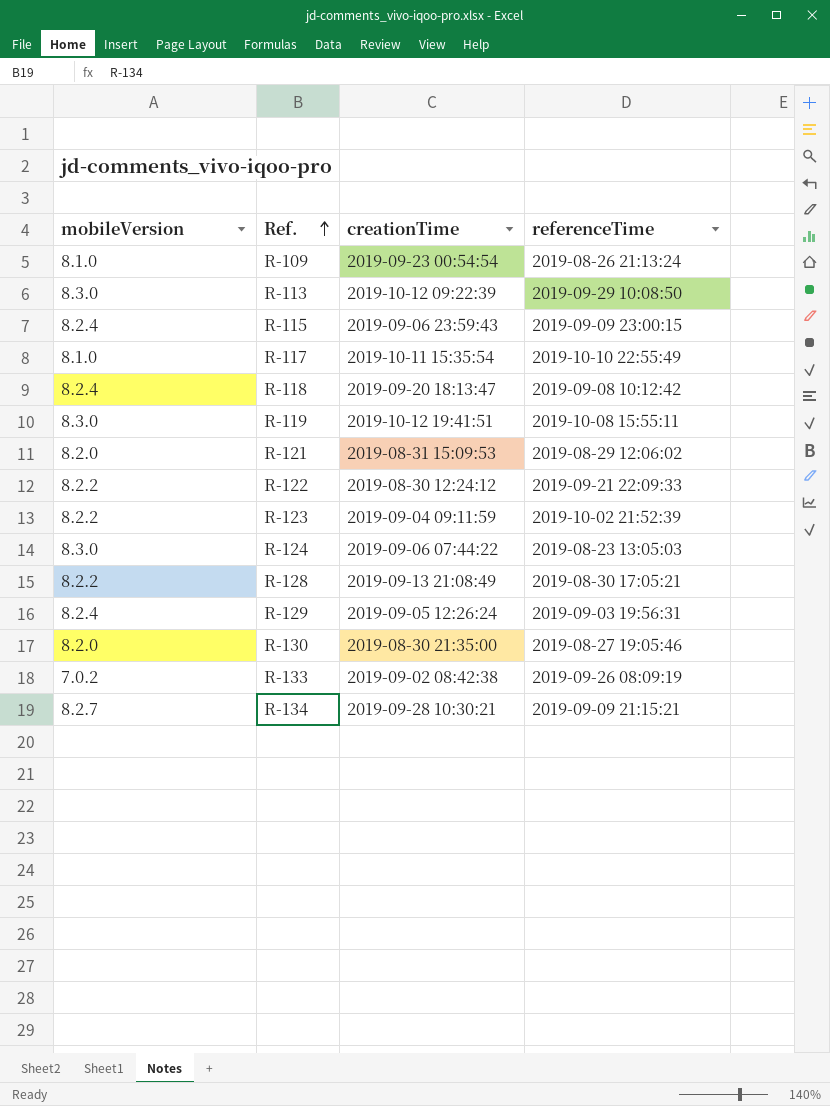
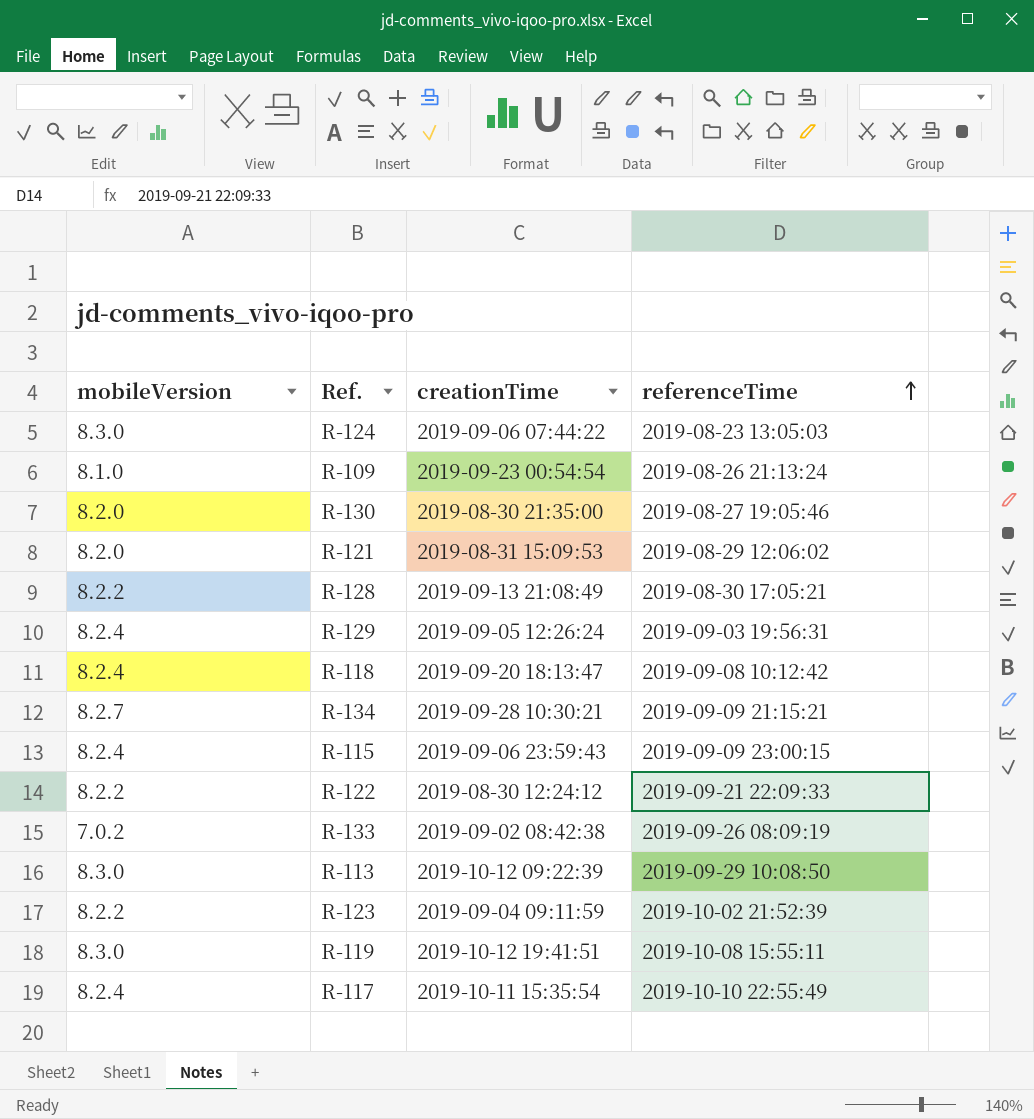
row order: Ref. ascending -> referenceTime ascending
R-117 | mobileVersion: 8.1.0 -> 8.2.4

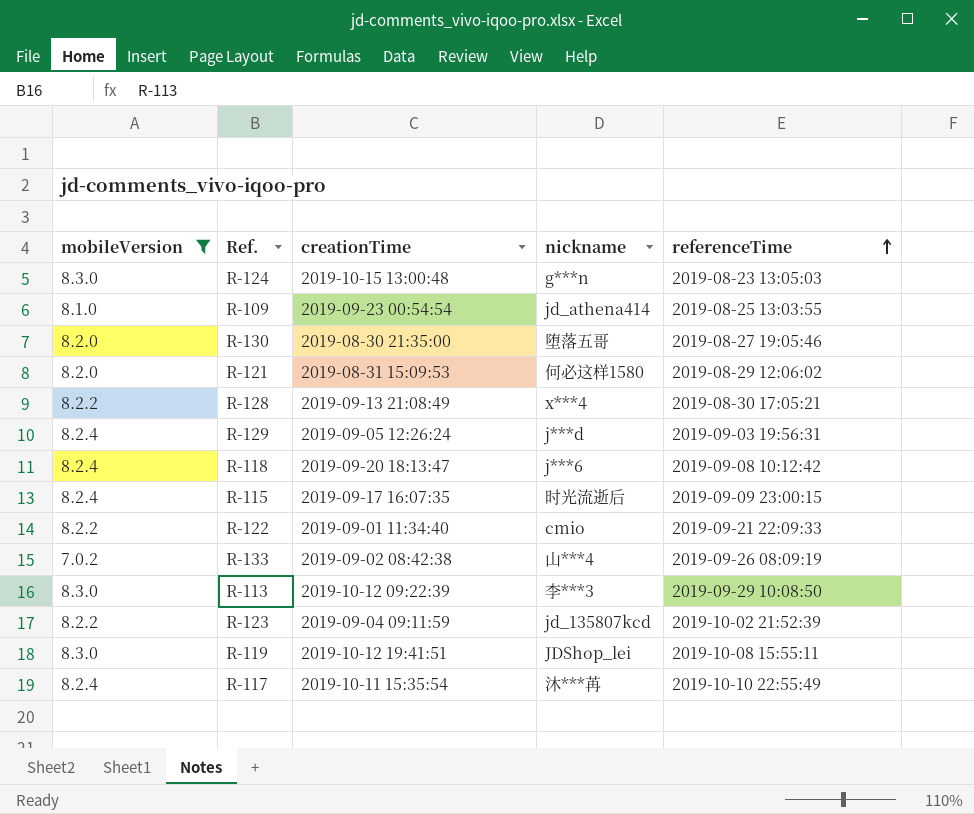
filter: none -> mobileVersion != 8.2.7
column nickname | position: none -> 4
R-124 | creationTime: 2019-09-06 07:44:22 -> 2019-10-15 13:00:48
R-109 | referenceTime: 2019-08-26 21:13:24 -> 2019-08-25 13:03:55
R-115 | creationTime: 2019-09-06 23:59:43 -> 2019-09-17 16:07:35
R-122 | creationTime: 2019-08-30 12:24:12 -> 2019-09-01 11:34:40

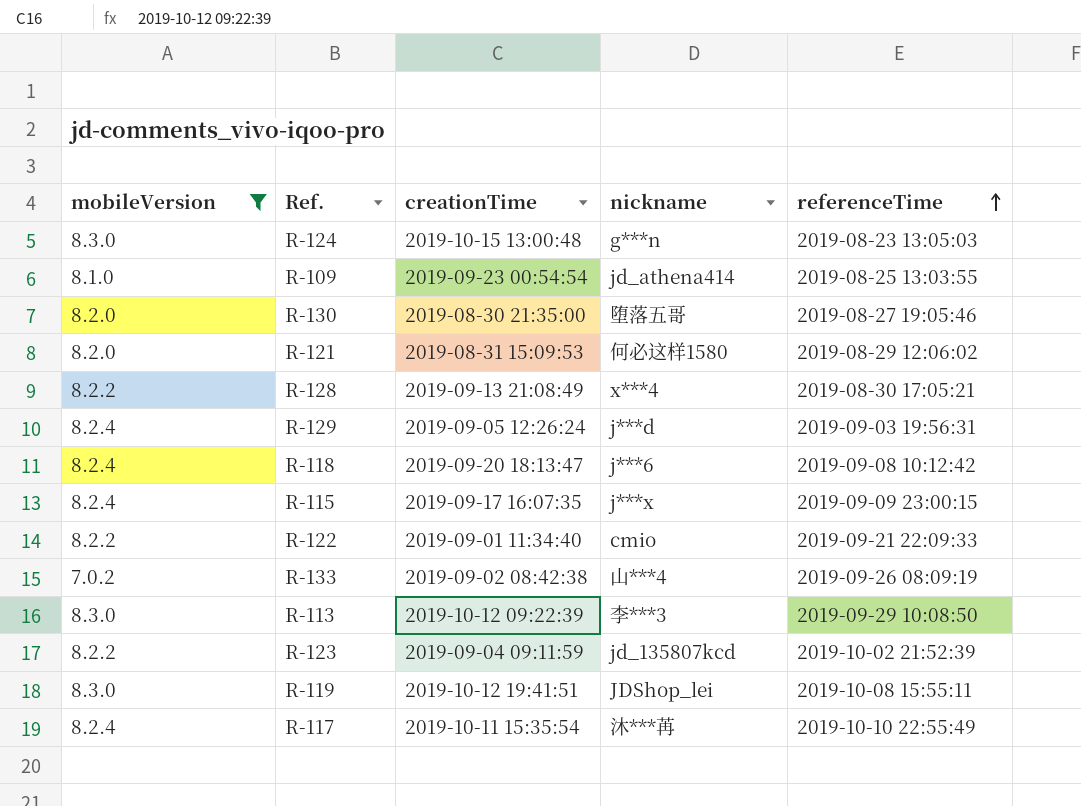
R-115 | nickname: 时光流逝后 -> j***x

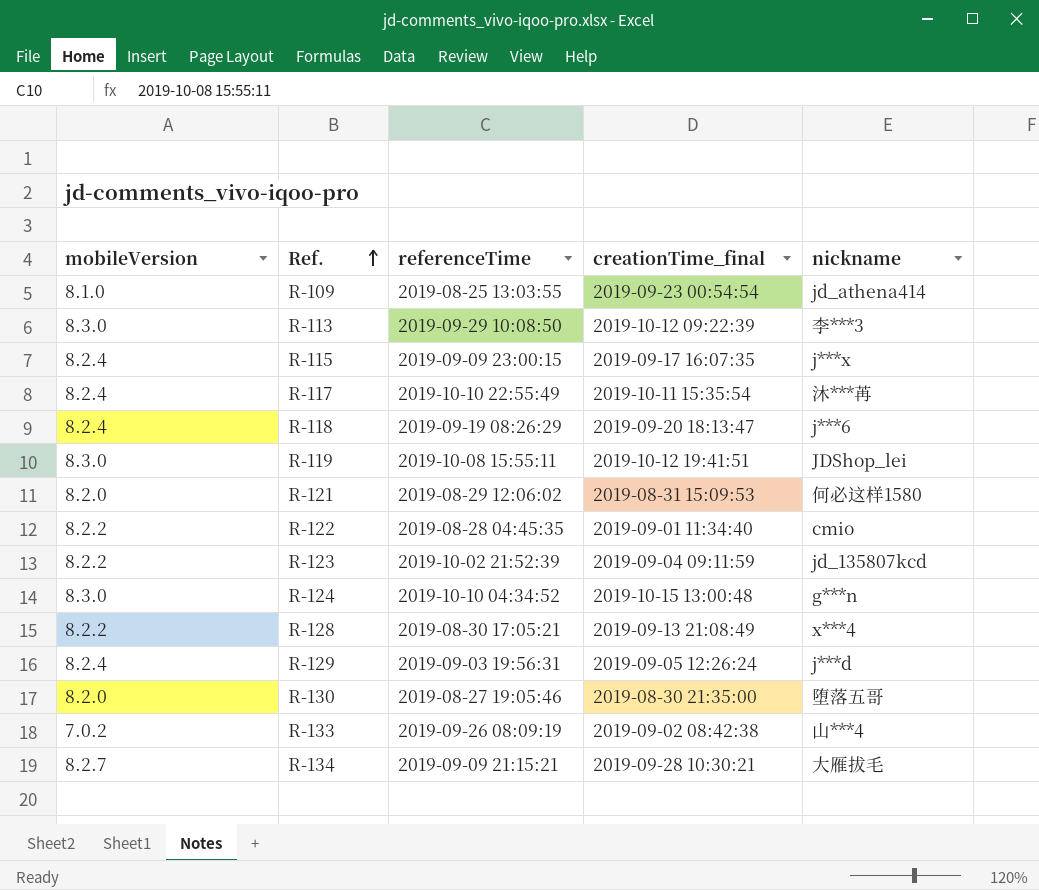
filter: mobileVersion != 8.2.7 -> none
row order: referenceTime ascending -> Ref. ascending
column referenceTime | position: 5 -> 3
column name: creationTime -> creationTime_final
R-118 | referenceTime: 2019-09-08 10:12:42 -> 2019-09-19 08:26:29
R-122 | referenceTime: 2019-09-21 22:09:33 -> 2019-08-28 04:45:35
R-124 | referenceTime: 2019-08-23 13:05:03 -> 2019-10-10 04:34:52

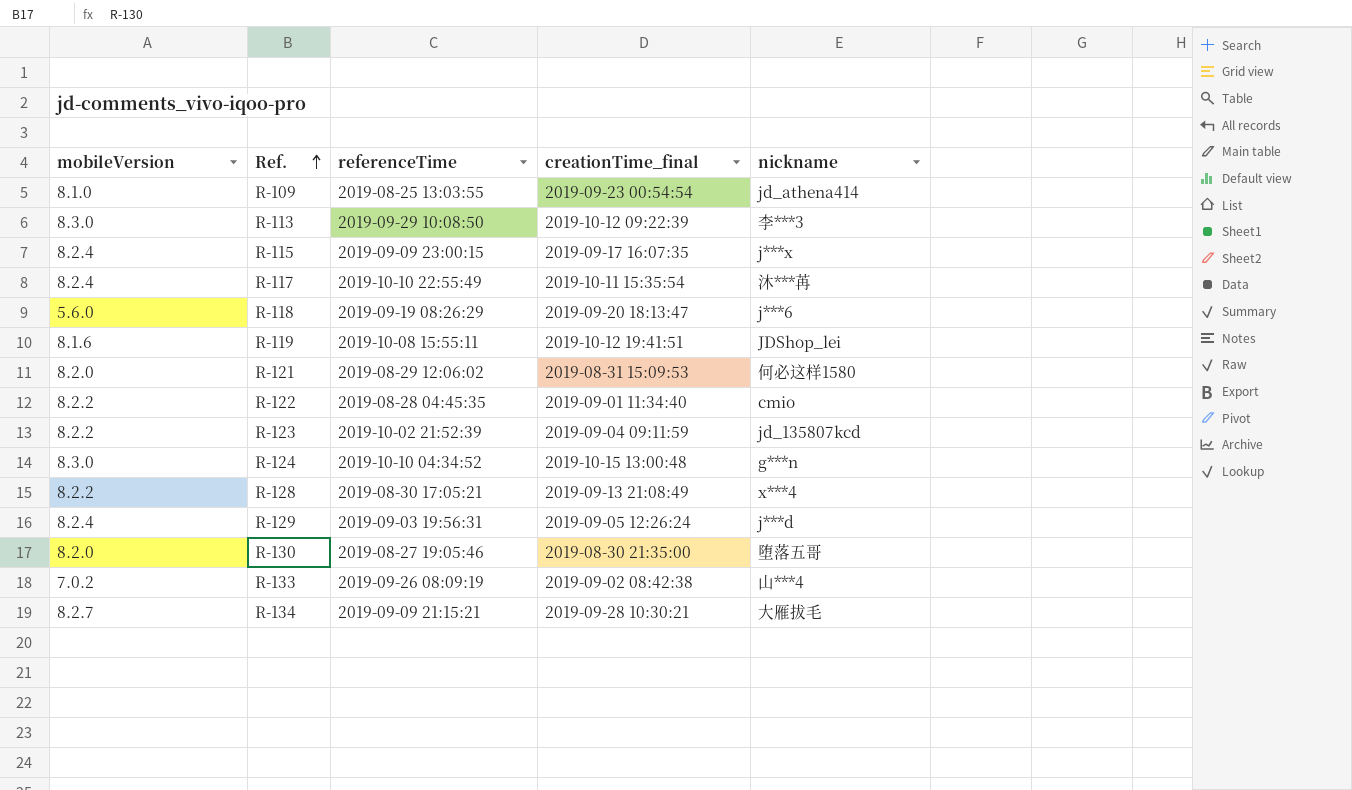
R-118 | mobileVersion: 8.2.4 -> 5.6.0
R-119 | mobileVersion: 8.3.0 -> 8.1.6

